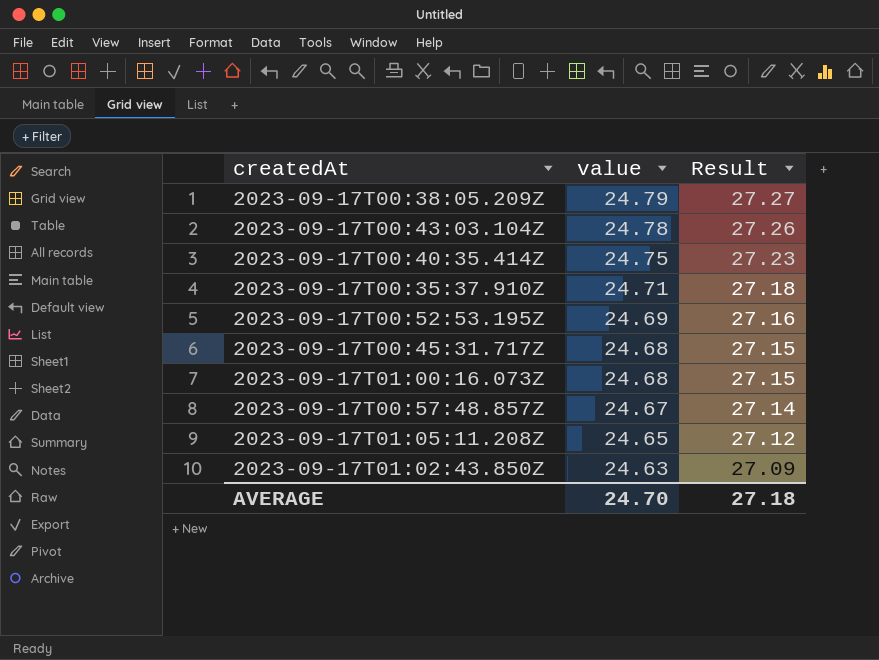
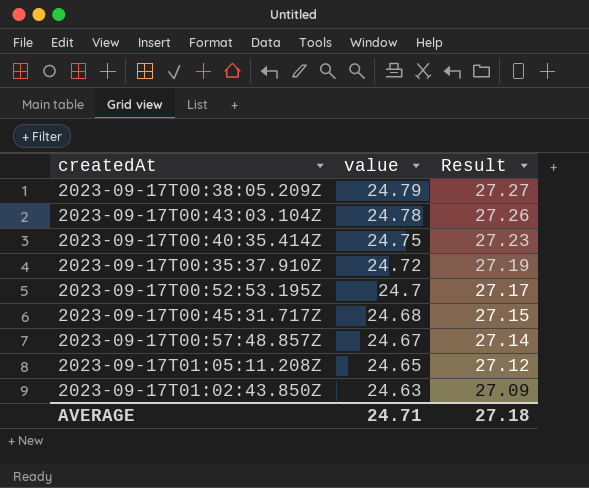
row 2023-09-17T01:00:16.073Z: 24.68 | 27.15 -> none
2023-09-17T00:35:37.910Z | value: 24.71 -> 24.72
2023-09-17T00:35:37.910Z | Result: 27.18 -> 27.19
2023-09-17T00:52:53.195Z | value: 24.69 -> 24.7
2023-09-17T00:52:53.195Z | Result: 27.16 -> 27.17
AVERAGE | value: 24.70 -> 24.71

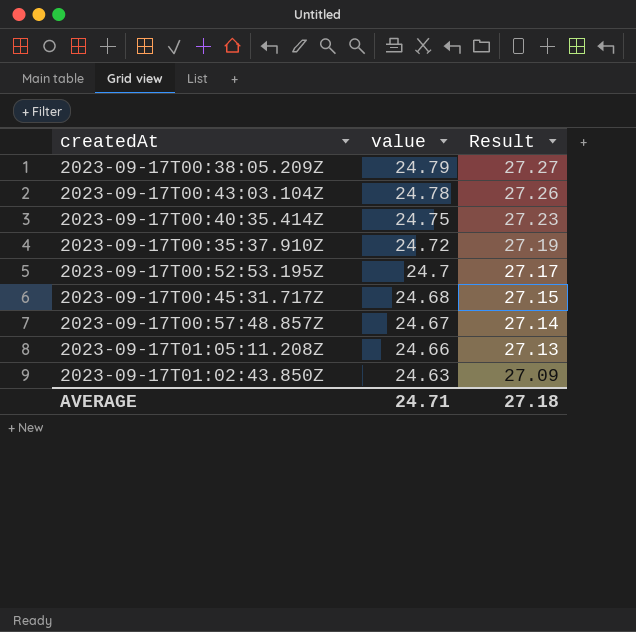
2023-09-17T01:05:11.208Z | value: 24.65 -> 24.66
2023-09-17T01:05:11.208Z | Result: 27.12 -> 27.13

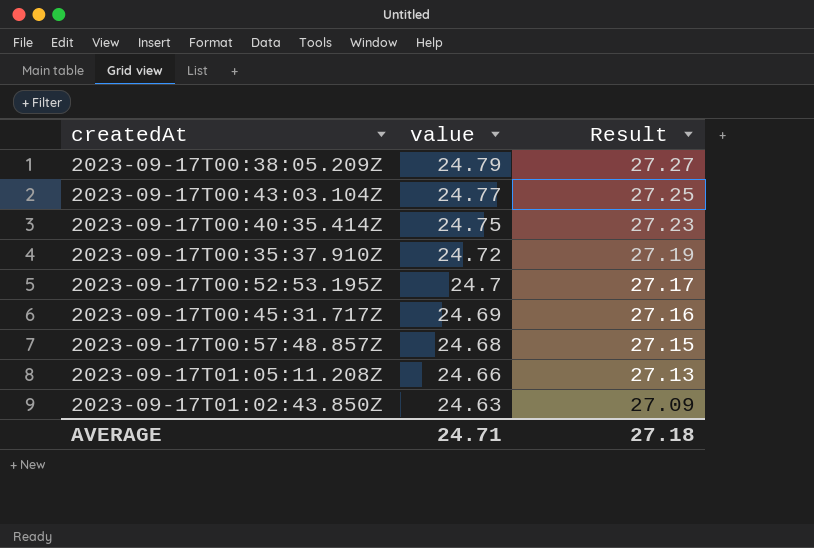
2023-09-17T00:43:03.104Z | value: 24.78 -> 24.77
2023-09-17T00:43:03.104Z | Result: 27.26 -> 27.25
2023-09-17T00:45:31.717Z | value: 24.68 -> 24.69
2023-09-17T00:45:31.717Z | Result: 27.15 -> 27.16
2023-09-17T00:57:48.857Z | value: 24.67 -> 24.68
2023-09-17T00:57:48.857Z | Result: 27.14 -> 27.15

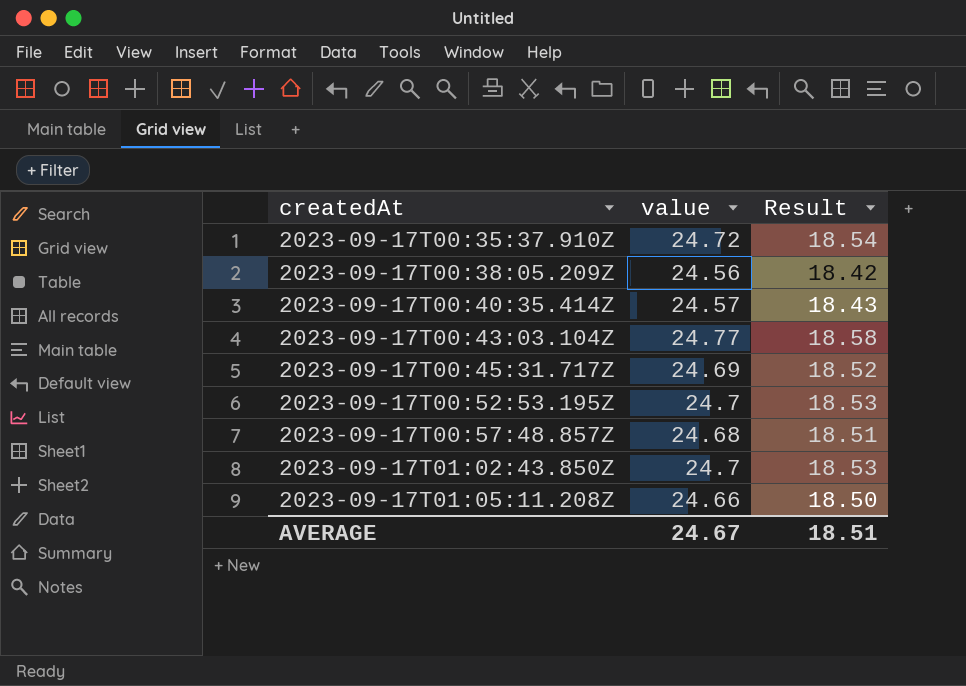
row order: value descending -> createdAt ascending
column Result | formula: [value] * 1.1 -> [value] * 0.75
2023-09-17T00:38:05.209Z | value: 24.79 -> 24.56
2023-09-17T00:40:35.414Z | value: 24.75 -> 24.57
2023-09-17T01:02:43.850Z | value: 24.63 -> 24.7
AVERAGE | value: 24.71 -> 24.67
AVERAGE | Result: 27.18 -> 18.51

